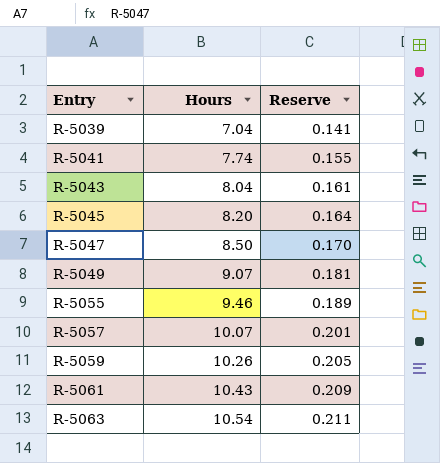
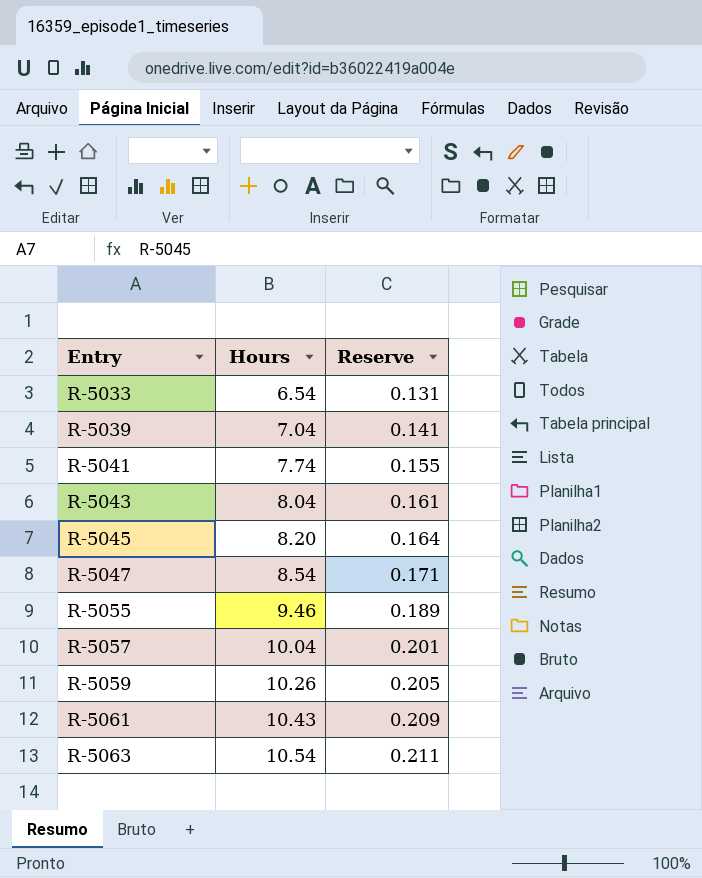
row R-5049: 9.07 | 0.181 -> none
row R-5033: none -> 6.54 | 0.131
R-5047 | Hours: 8.50 -> 8.54
R-5047 | Reserve: 0.170 -> 0.171
R-5057 | Hours: 10.07 -> 10.04

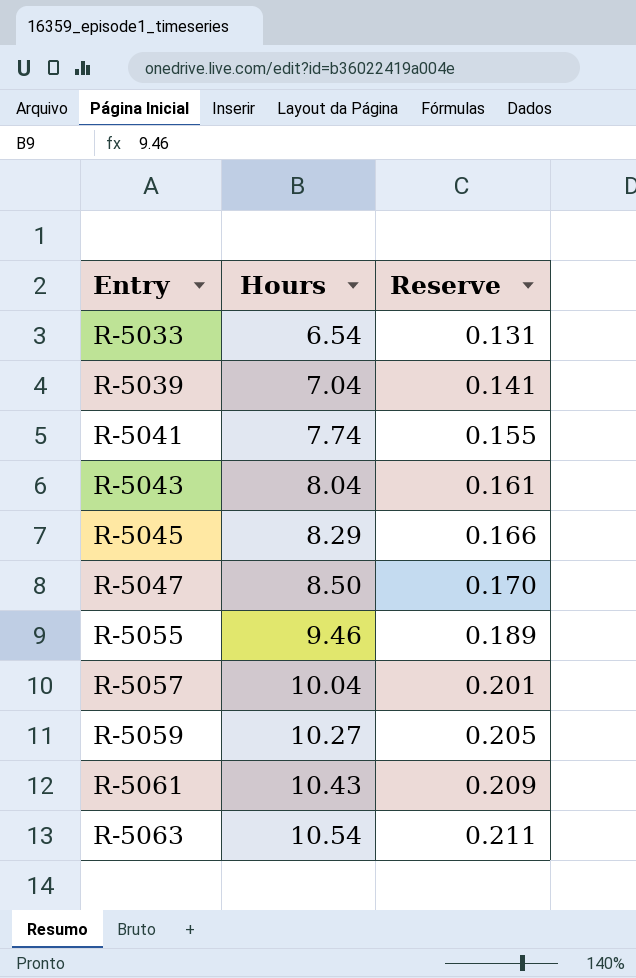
R-5045 | Hours: 8.20 -> 8.29
R-5045 | Reserve: 0.164 -> 0.166
R-5047 | Hours: 8.54 -> 8.50
R-5047 | Reserve: 0.171 -> 0.170
R-5059 | Hours: 10.26 -> 10.27

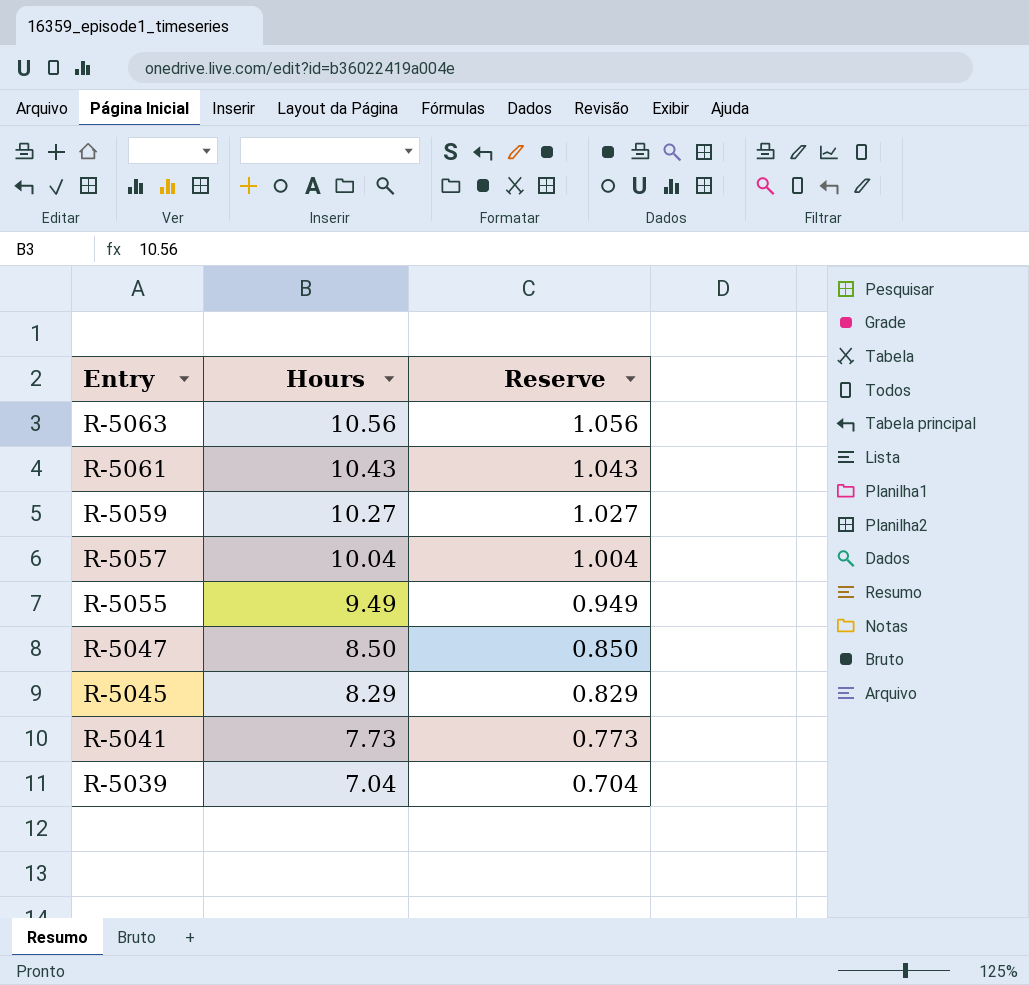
row order: Entry ascending -> Entry descending
column Reserve | formula: [Hours] * 0.02 -> [Hours] * 0.1
row R-5033: 6.54 | 0.131 -> none
row R-5043: 8.04 | 0.161 -> none
R-5063 | Hours: 10.54 -> 10.56
R-5055 | Hours: 9.46 -> 9.49
R-5041 | Hours: 7.74 -> 7.73

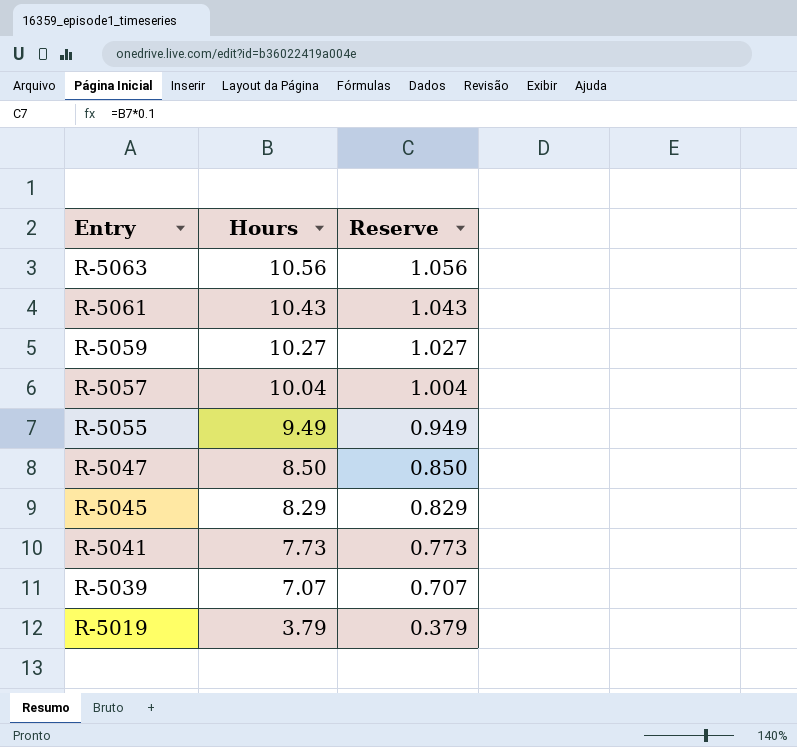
R-5039 | Hours: 7.04 -> 7.07
R-5039 | Reserve: 0.704 -> 0.707
row R-5019: none -> 3.79 | 0.379

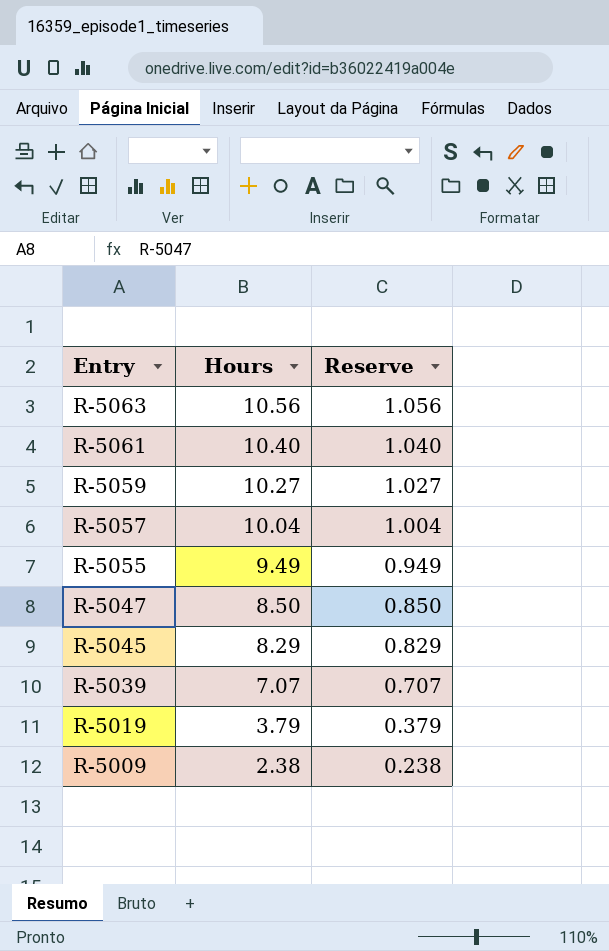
row R-5041: 7.73 | 0.773 -> none
R-5061 | Hours: 10.43 -> 10.40
R-5061 | Reserve: 1.043 -> 1.040
row R-5009: none -> 2.38 | 0.238

